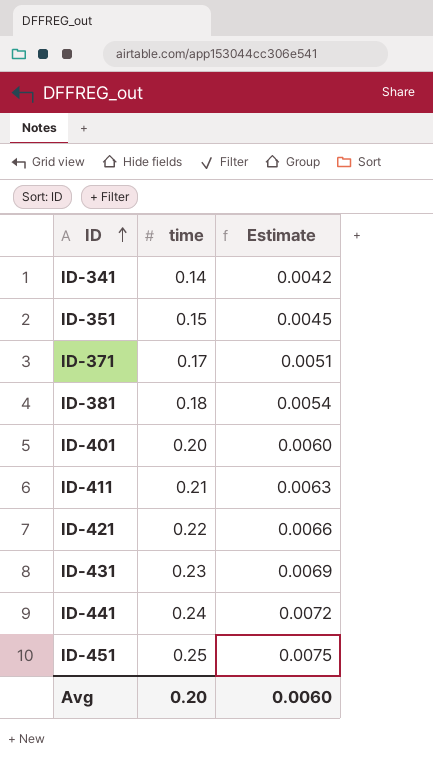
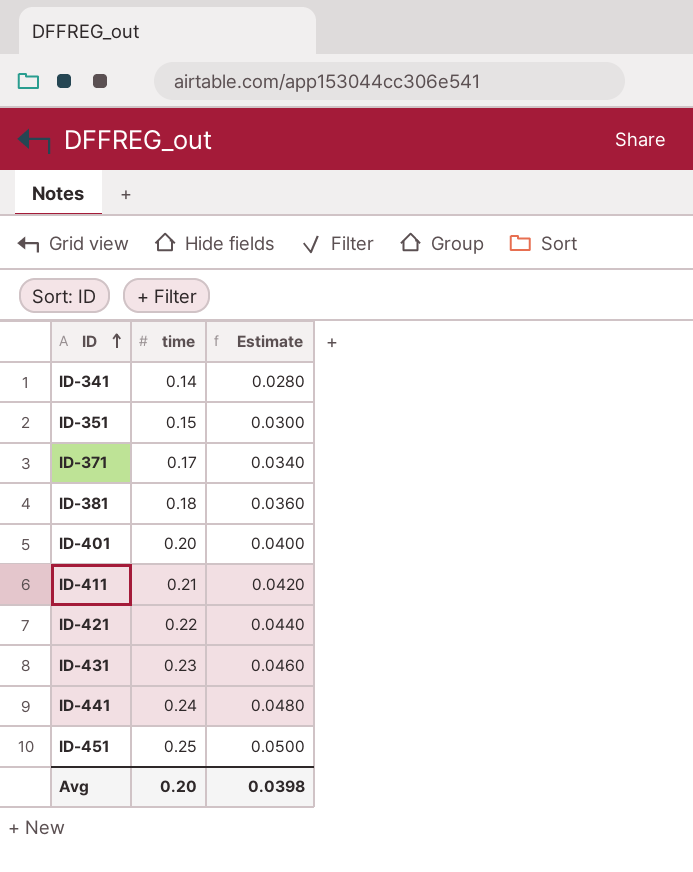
column Estimate | formula: [time] * 0.03 -> [time] * 0.2
Avg | Estimate: 0.0060 -> 0.0398

